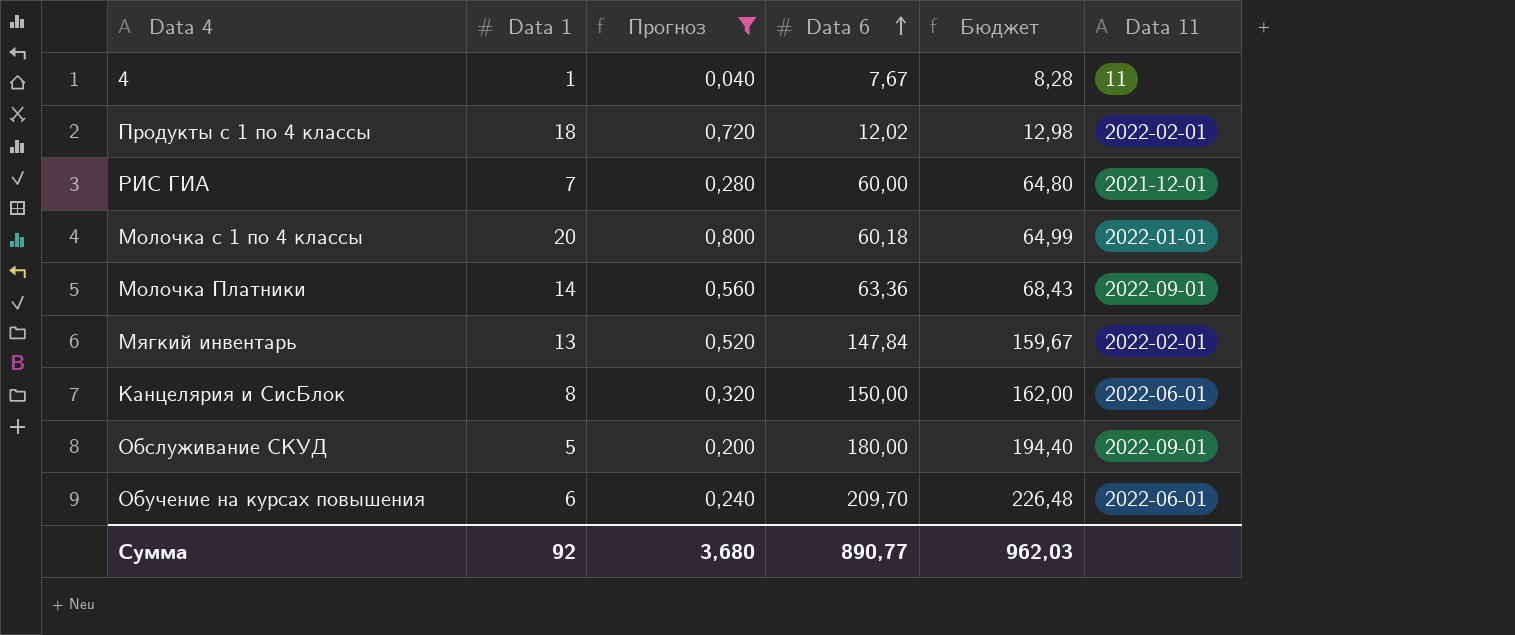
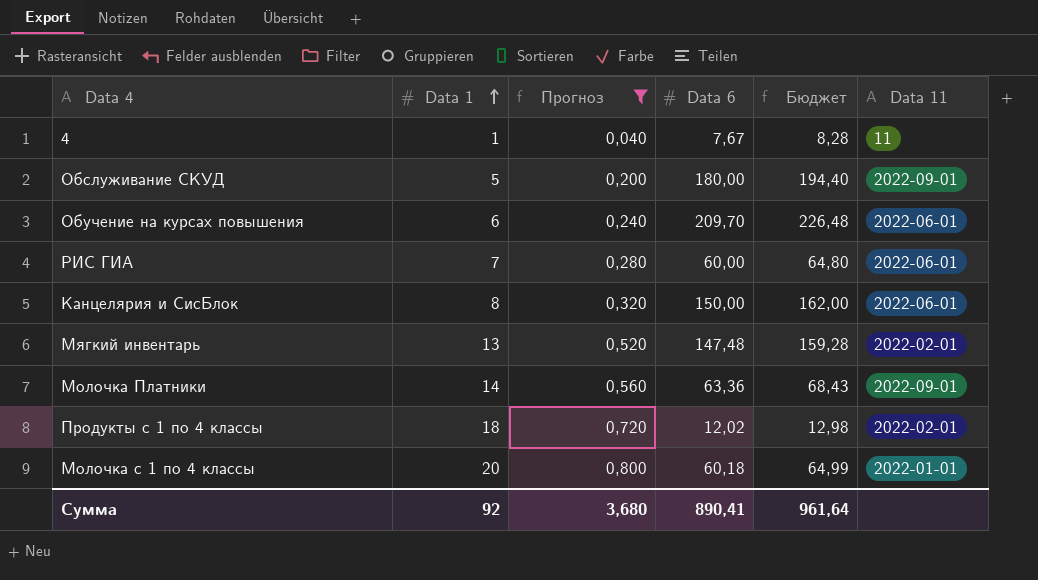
row order: Data 6 ascending -> Data 1 ascending
РИС ГИА | Data 11: 2021-12-01 -> 2022-06-01
Мягкий инвентарь | Data 6: 147,84 -> 147,48
Мягкий инвентарь | Бюджет: 159,67 -> 159,28
Сумма | Data 6: 890,77 -> 890,41
Сумма | Бюджет: 962,03 -> 961,64

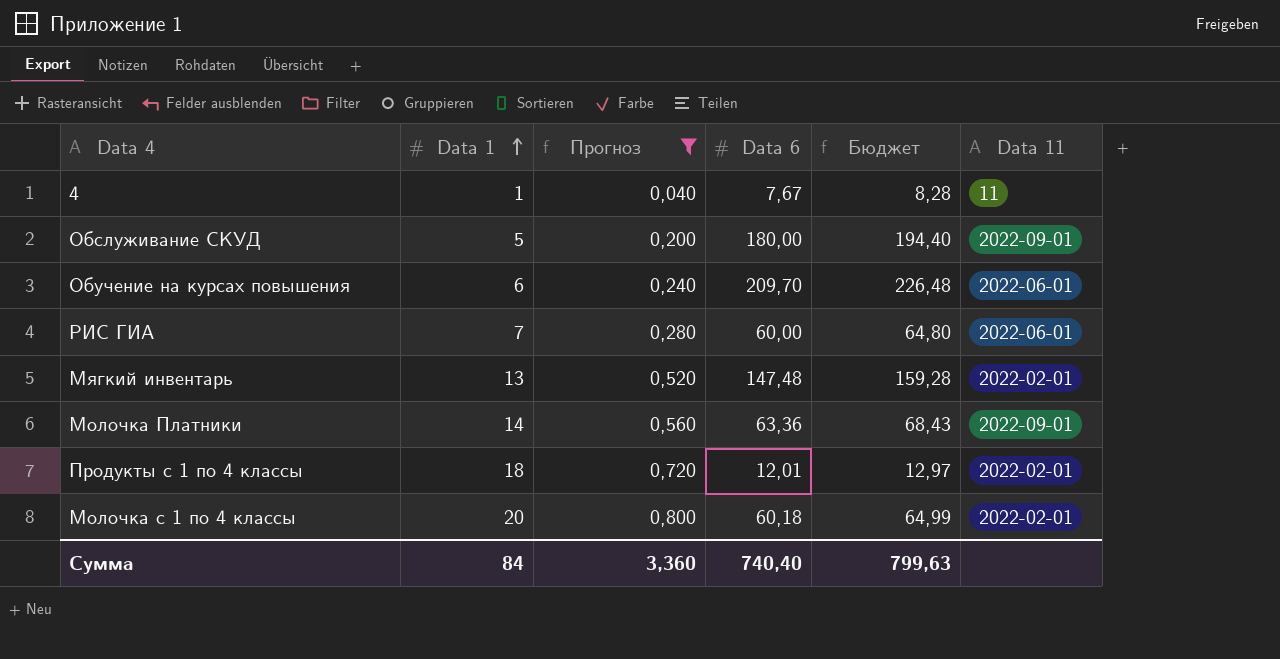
row Канцелярия и СисБлок: 8 | 0,320 | 150,00 | 162,00 | 2022-06-01 -> none
Продукты с 1 по 4 классы | Data 6: 12,02 -> 12,01
Продукты с 1 по 4 классы | Бюджет: 12,98 -> 12,97
Молочка с 1 по 4 классы | Data 11: 2022-01-01 -> 2022-02-01
Сумма | Data 1: 92 -> 84
Сумма | Прогноз: 3,680 -> 3,360
Сумма | Data 6: 890,41 -> 740,40
Сумма | Бюджет: 961,64 -> 799,63

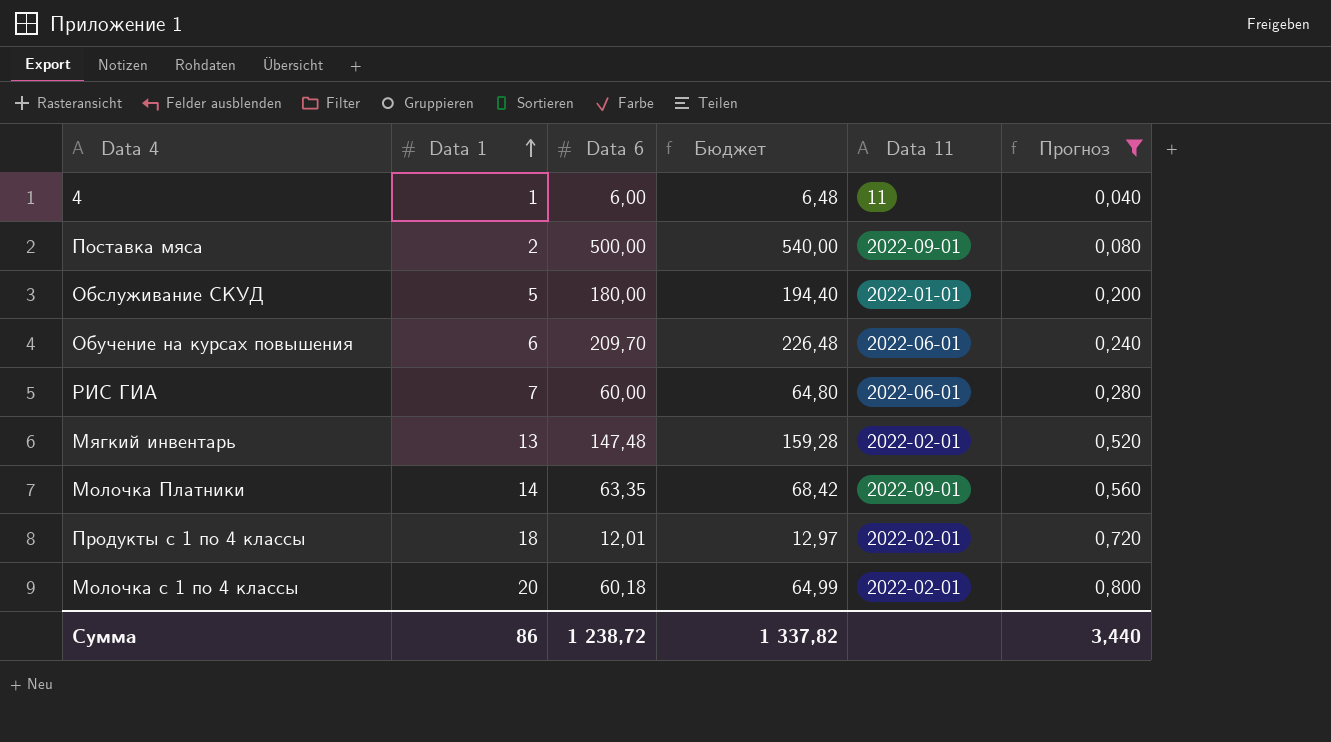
column Прогноз | position: 3 -> 6
4 | Data 6: 7,67 -> 6,00
4 | Бюджет: 8,28 -> 6,48
row Поставка мяса: none -> 2 | 500,00 | 540,00 | 2022-09-01 | 0,080
Обслуживание СКУД | Data 11: 2022-09-01 -> 2022-01-01
Молочка Платники | Data 6: 63,36 -> 63,35
Молочка Платники | Бюджет: 68,43 -> 68,42
Сумма | Data 1: 84 -> 86
Сумма | Data 6: 740,40 -> 1 238,72
Сумма | Бюджет: 799,63 -> 1 337,82
Сумма | Прогноз: 3,360 -> 3,440

